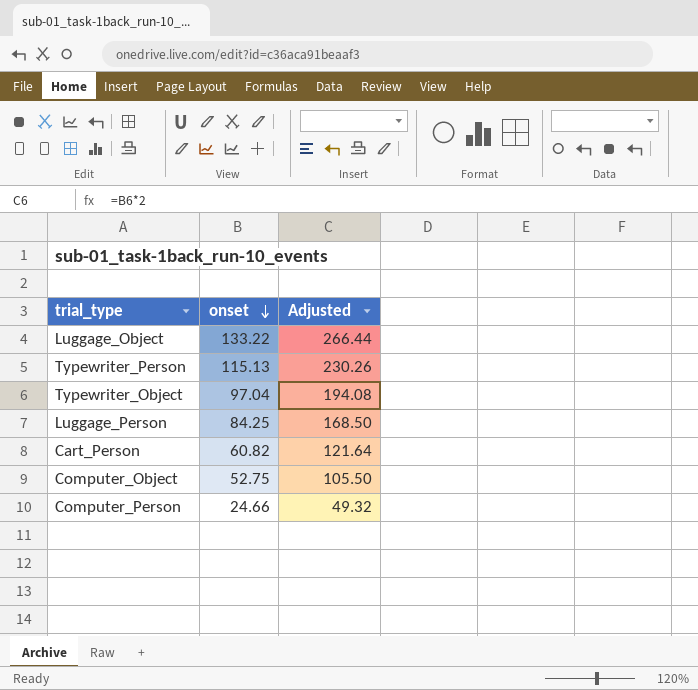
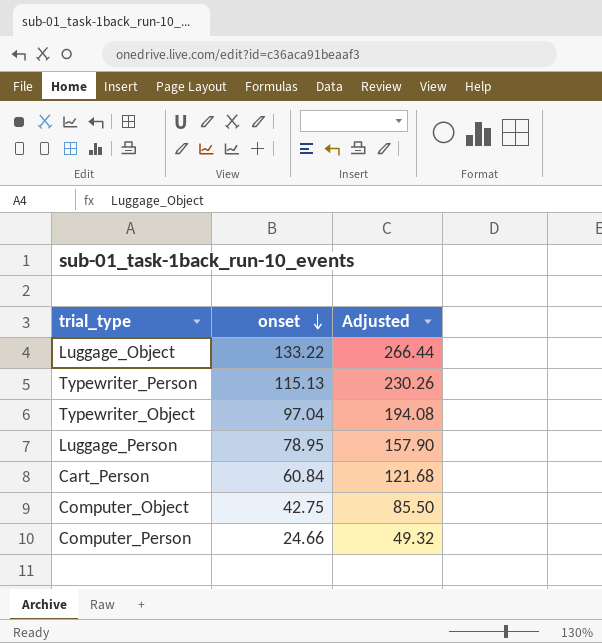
Luggage_Person | onset: 84.25 -> 78.95
Luggage_Person | Adjusted: 168.50 -> 157.90
Cart_Person | onset: 60.82 -> 60.84
Cart_Person | Adjusted: 121.64 -> 121.68
Computer_Object | onset: 52.75 -> 42.75
Computer_Object | Adjusted: 105.50 -> 85.50

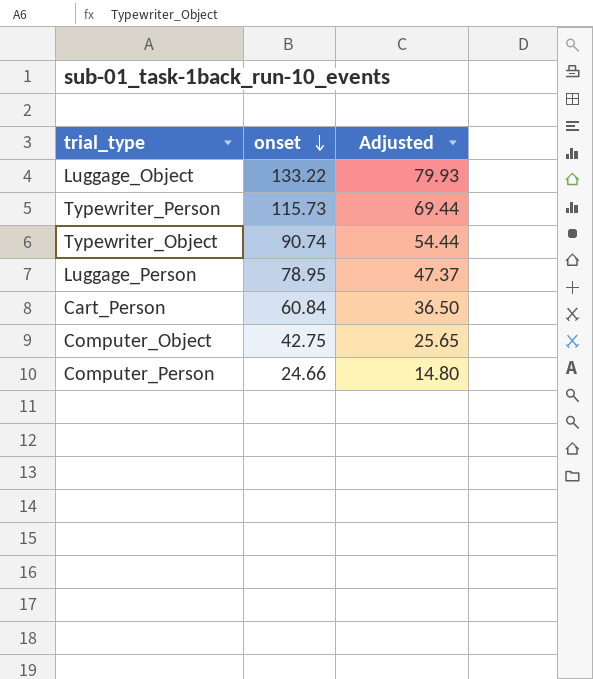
column Adjusted | formula: [onset] * 2 -> [onset] * 0.6
Typewriter_Person | onset: 115.13 -> 115.73
Typewriter_Object | onset: 97.04 -> 90.74

